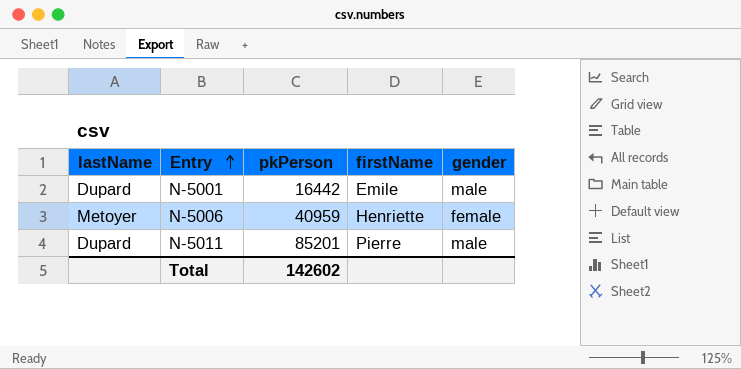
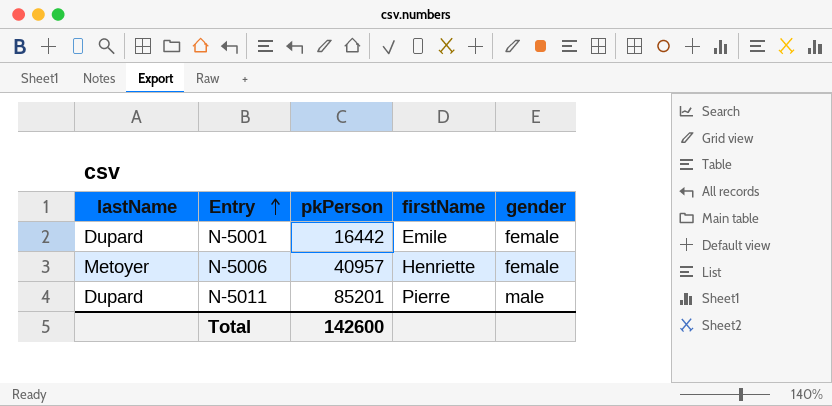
N-5001 | gender: male -> female
N-5006 | pkPerson: 40959 -> 40957
Total | pkPerson: 142602 -> 142600

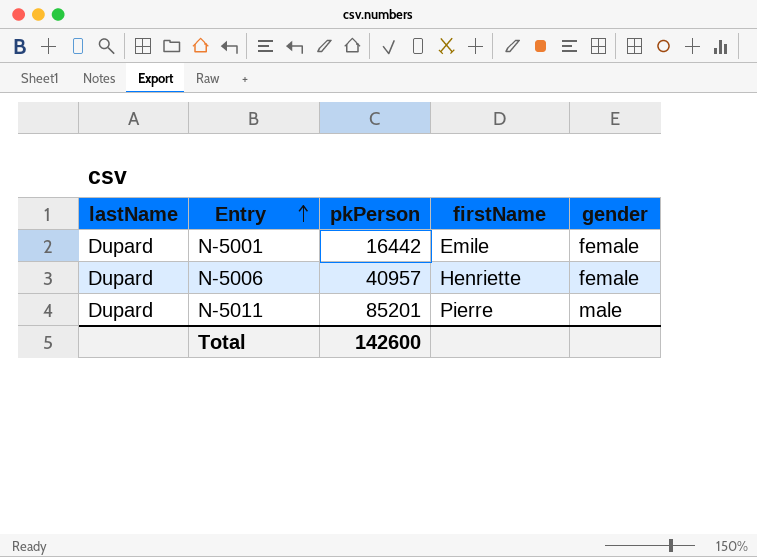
N-5006 | lastName: Metoyer -> Dupard

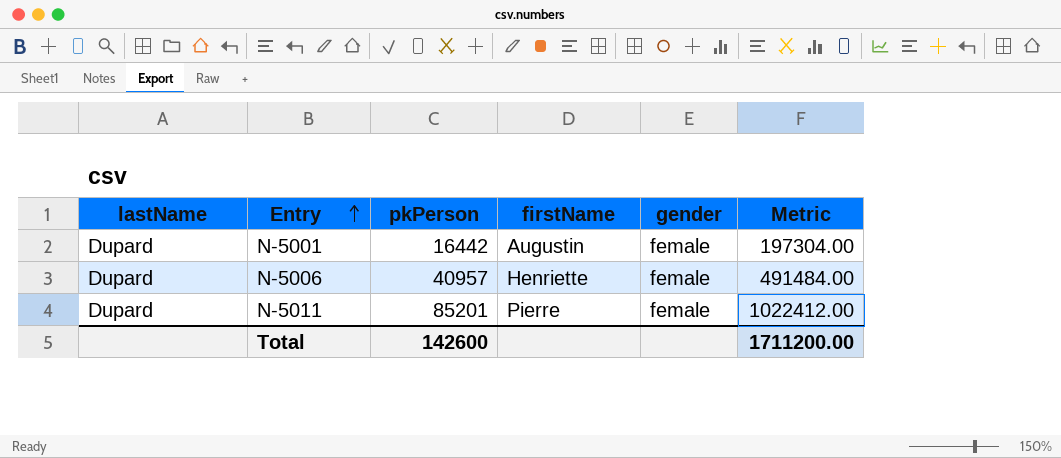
column Metric | formula: none -> [pkPerson] * 12
N-5001 | firstName: Emile -> Augustin
N-5011 | gender: male -> female

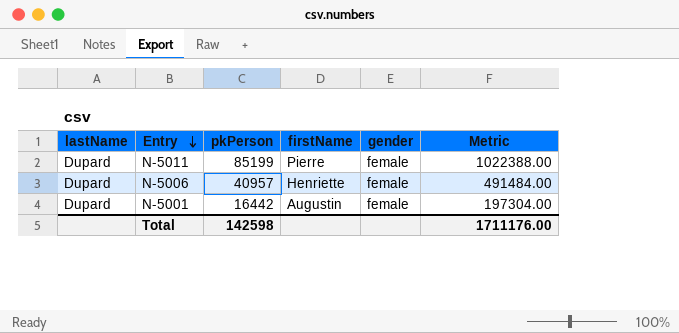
row order: Entry ascending -> Entry descending
N-5011 | pkPerson: 85201 -> 85199
N-5011 | Metric: 1022412.00 -> 1022388.00
Total | pkPerson: 142600 -> 142598
Total | Metric: 1711200.00 -> 1711176.00

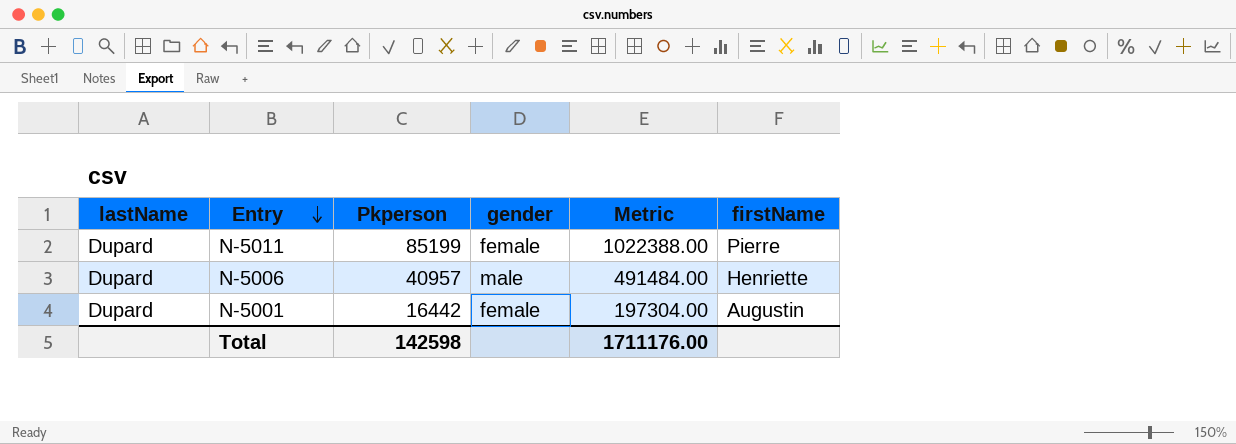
column name: pkPerson -> Pkperson
column firstName | position: 4 -> 6
N-5006 | gender: female -> male

